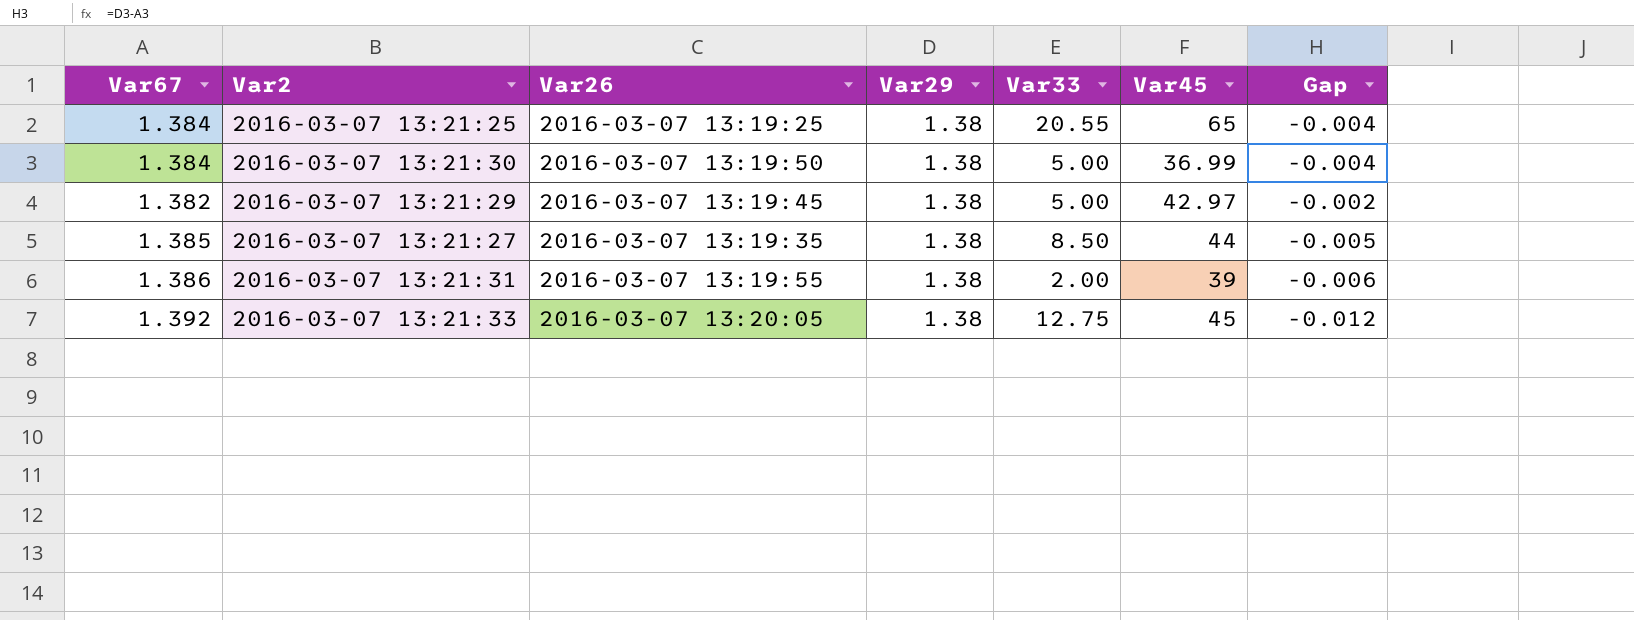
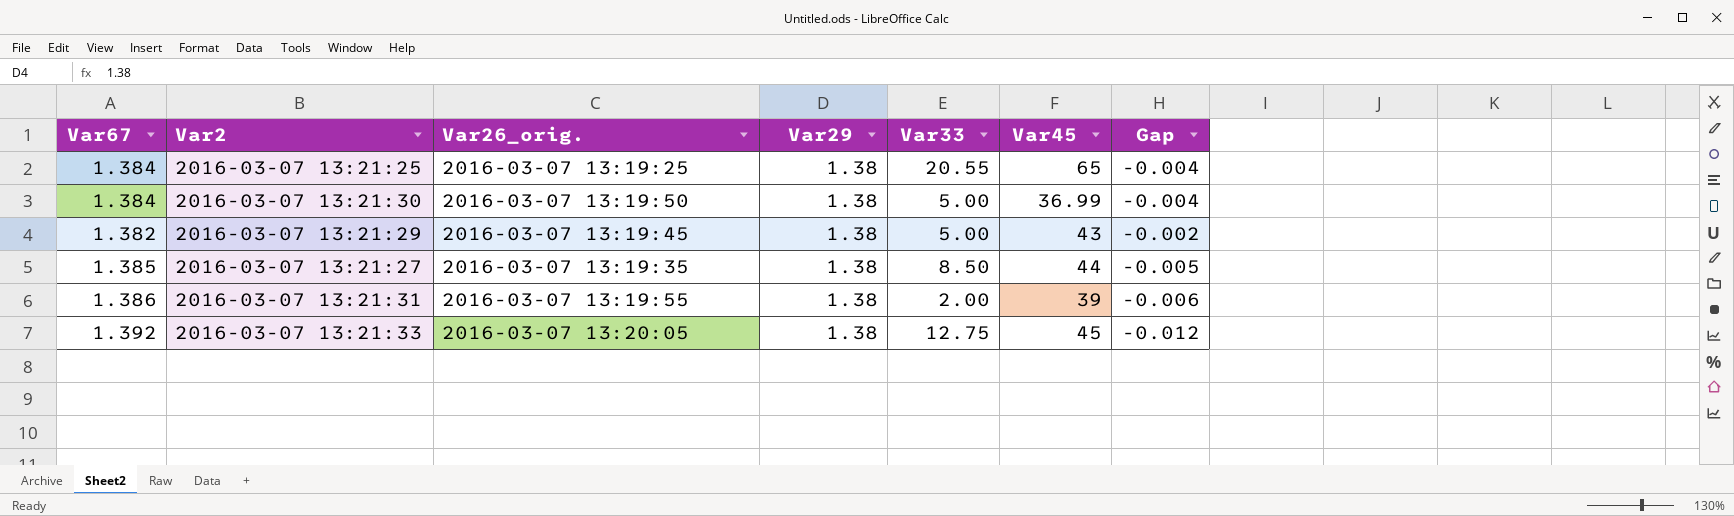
column name: Var26 -> Var26_orig.
2016-03-07 13:21:29 | Var45: 42.97 -> 43

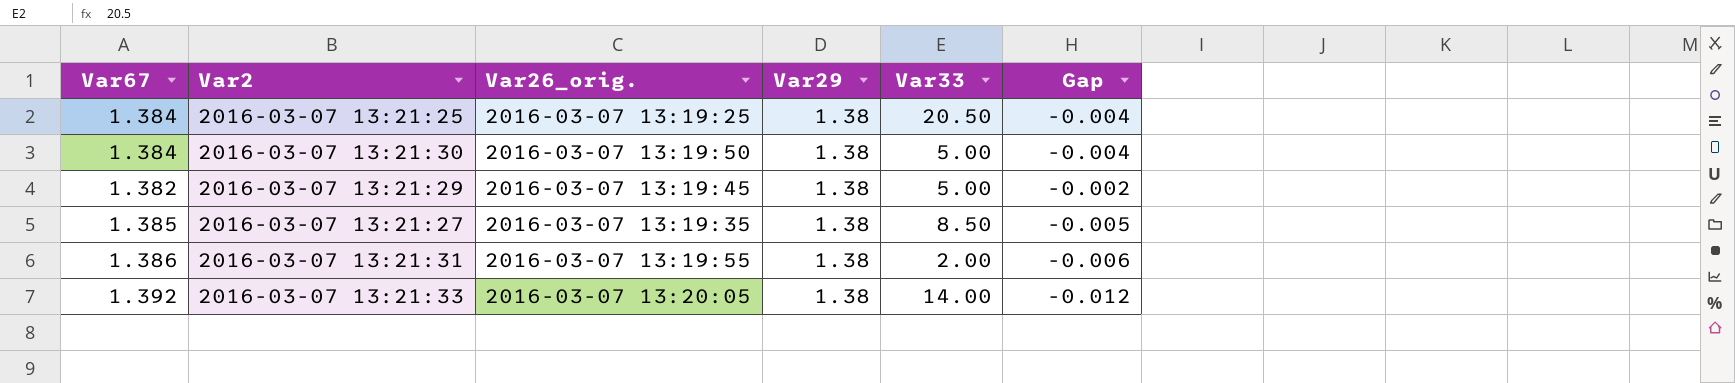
column Var45 | position: 6 -> none
2016-03-07 13:21:25 | Var33: 20.55 -> 20.50
2016-03-07 13:21:33 | Var33: 12.75 -> 14.00

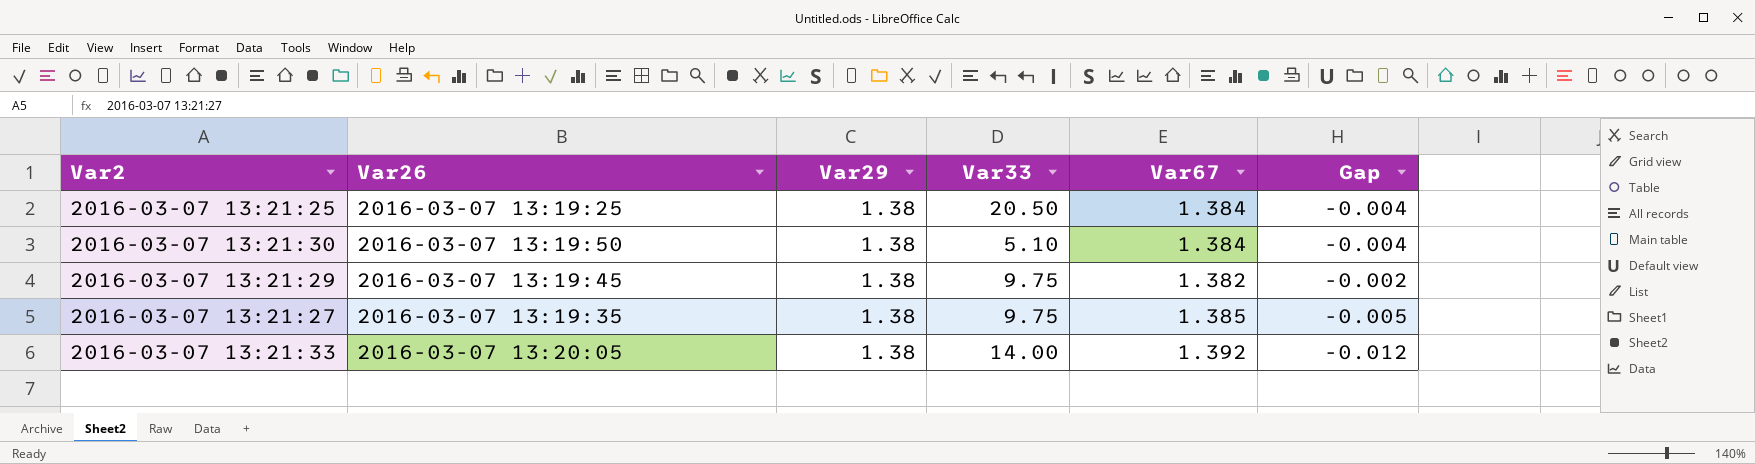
column name: Var26_orig. -> Var26
column Var67 | position: 1 -> 5
row 2016-03-07 13:21:31: 1.386 | 2016-03-07 13:19:55 | 1.38 | 2.00 | -0.006 -> none
2016-03-07 13:21:30 | Var33: 5.00 -> 5.10
2016-03-07 13:21:29 | Var33: 5.00 -> 9.75
2016-03-07 13:21:27 | Var33: 8.50 -> 9.75

